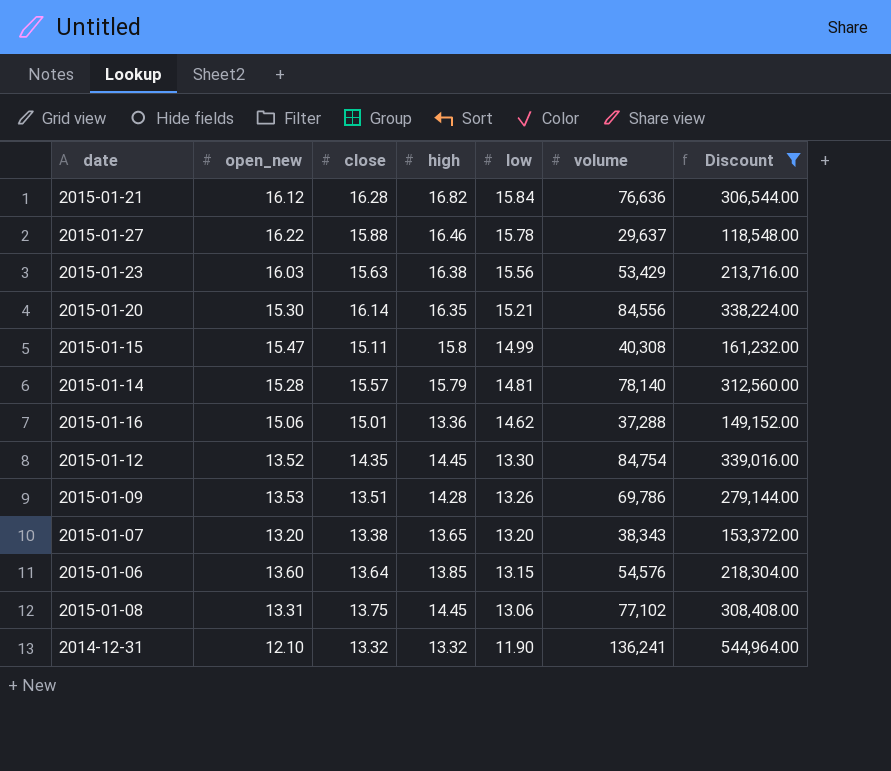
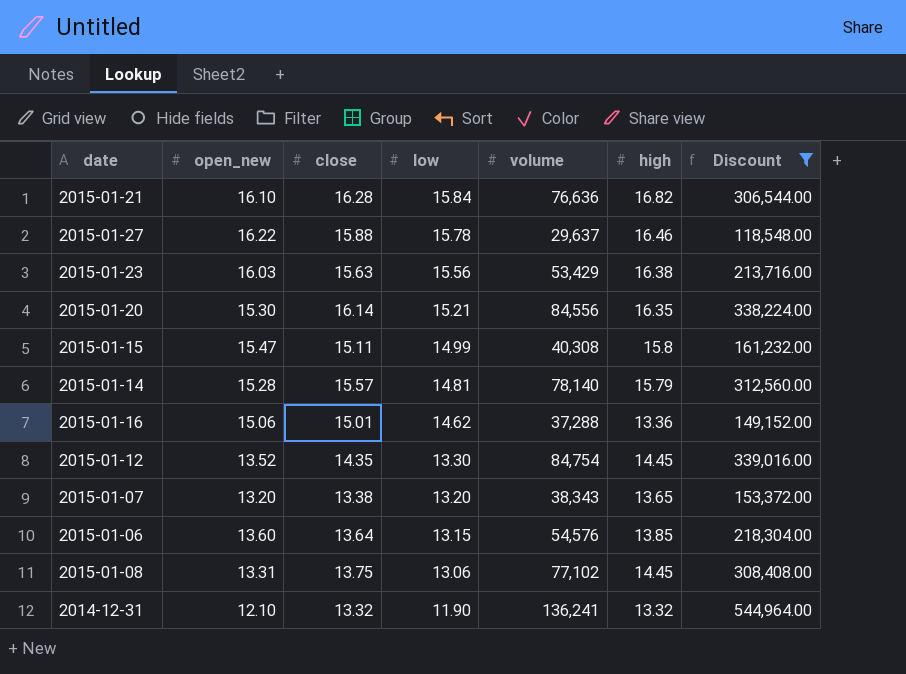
column high | position: 4 -> 6
row 2015-01-09: 13.53 | 13.51 | 14.28 | 13.26 | 69,786 | 279,144.00 -> none
2015-01-21 | open_new: 16.12 -> 16.10

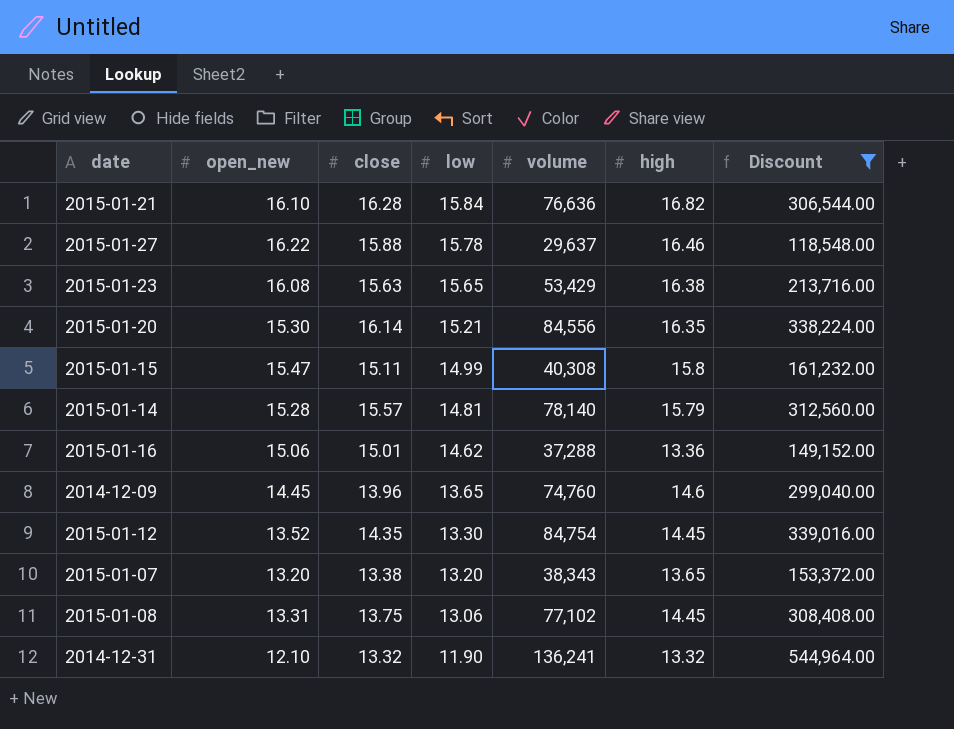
row 2015-01-06: 13.60 | 13.64 | 13.15 | 54,576 | 13.85 | 218,304.00 -> none
2015-01-23 | open_new: 16.03 -> 16.08
2015-01-23 | low: 15.56 -> 15.65
row 2014-12-09: none -> 14.45 | 13.96 | 13.65 | 74,760 | 14.6 | 299,040.00

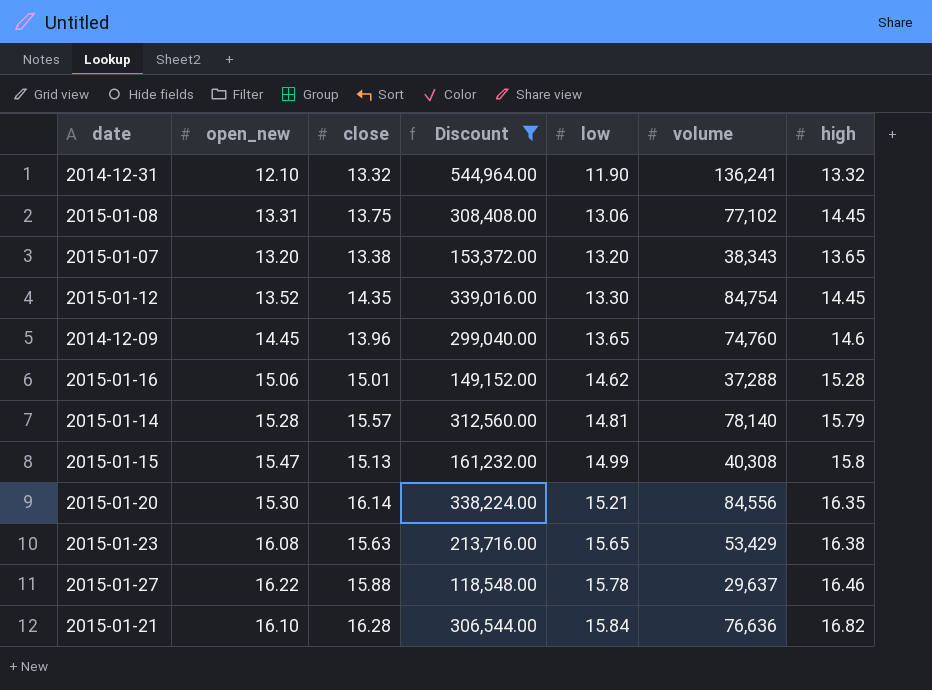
row order: low descending -> low ascending
column Discount | position: 7 -> 4
2015-01-16 | high: 13.36 -> 15.28
2015-01-15 | close: 15.11 -> 15.13

